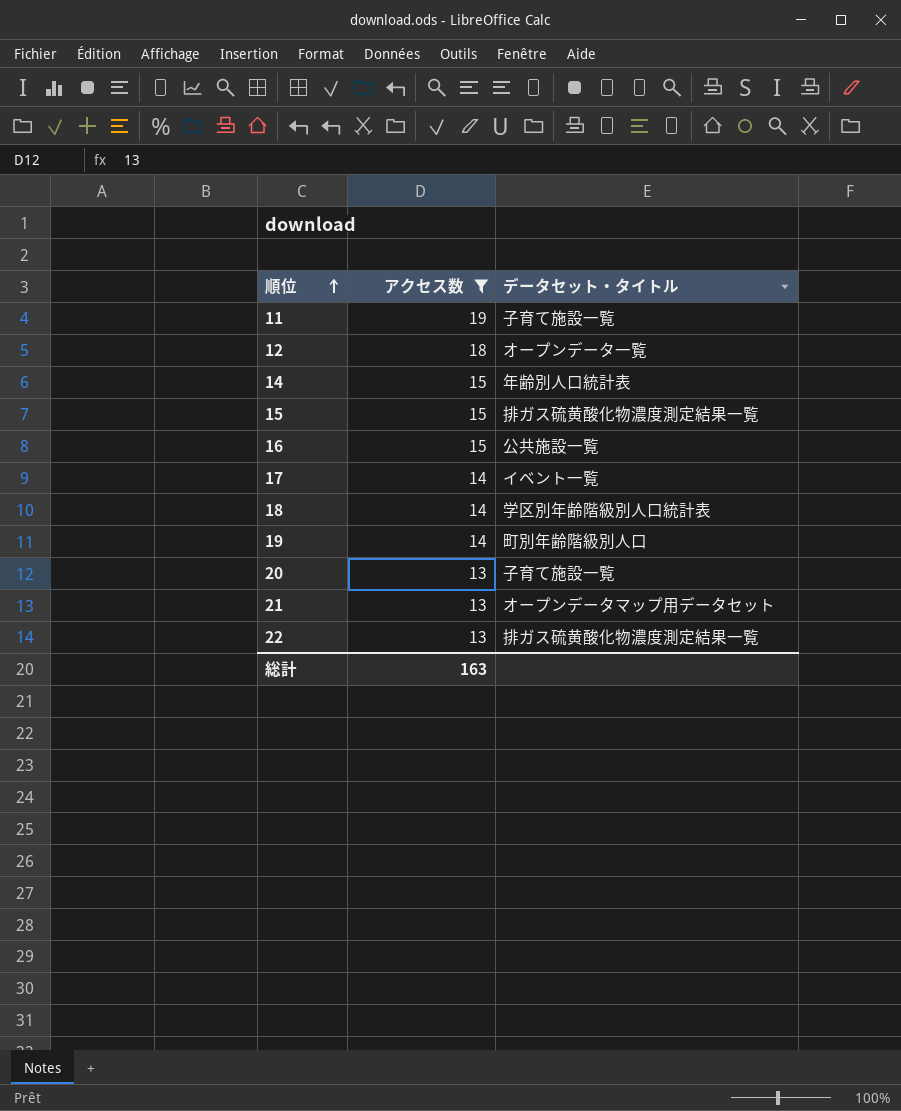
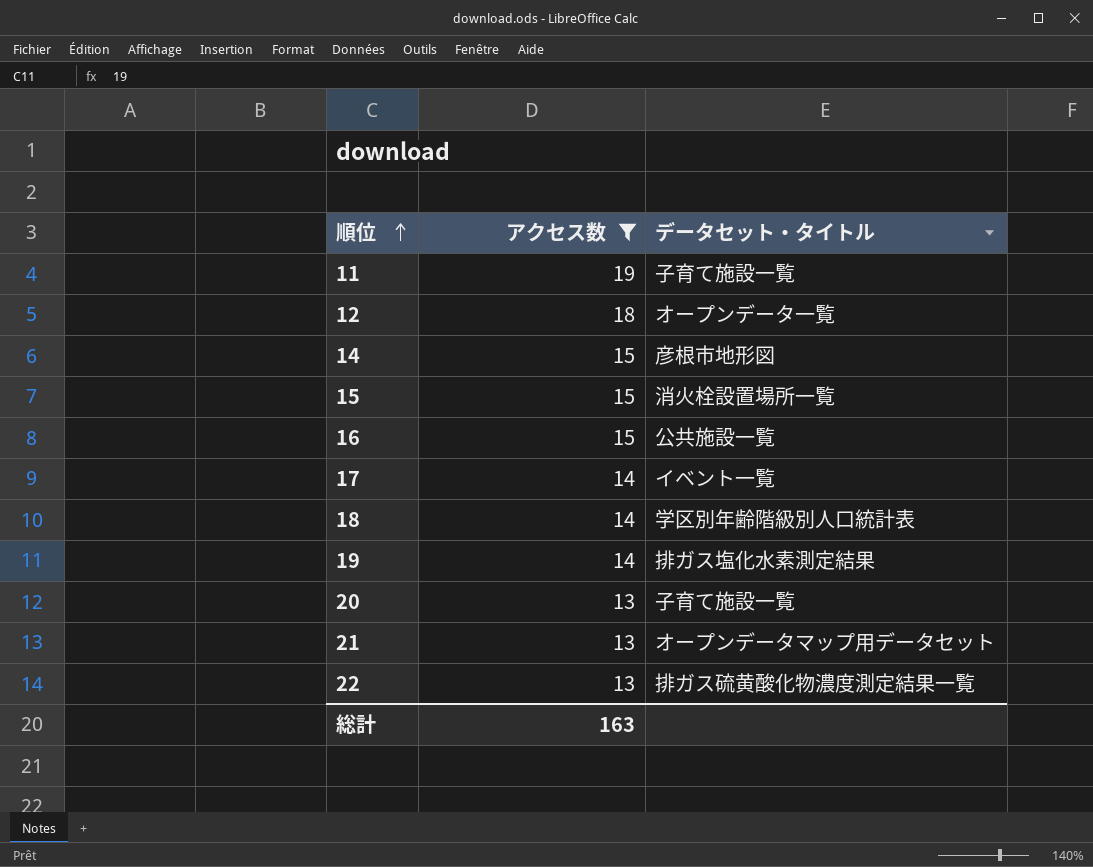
14 | データセット・タイトル: 年齢別人口統計表 -> 彦根市地形図
15 | データセット・タイトル: 排ガス硫黄酸化物濃度測定結果一覧 -> 消火栓設置場所一覧
19 | データセット・タイトル: 町別年齢階級別人口 -> 排ガス塩化水素測定結果

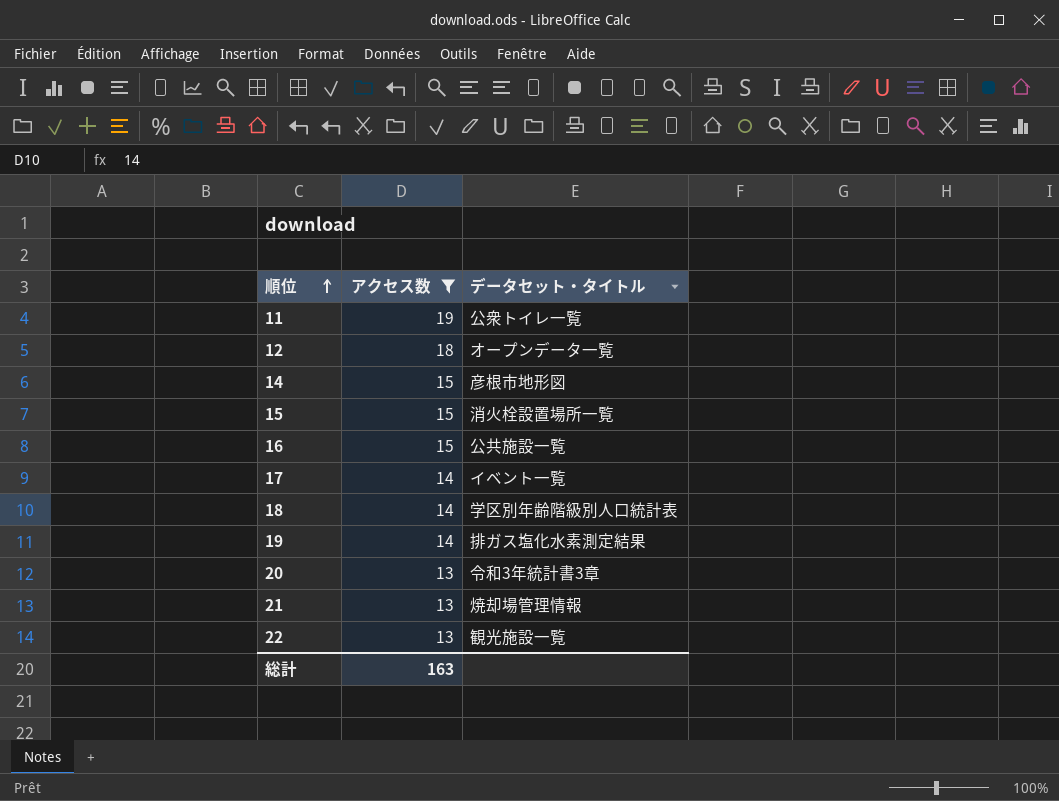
11 | データセット・タイトル: 子育て施設一覧 -> 公衆トイレ一覧
20 | データセット・タイトル: 子育て施設一覧 -> 令和3年統計書3章
21 | データセット・タイトル: オープンデータマップ用データセット -> 焼却場管理情報
22 | データセット・タイトル: 排ガス硫黄酸化物濃度測定結果一覧 -> 観光施設一覧

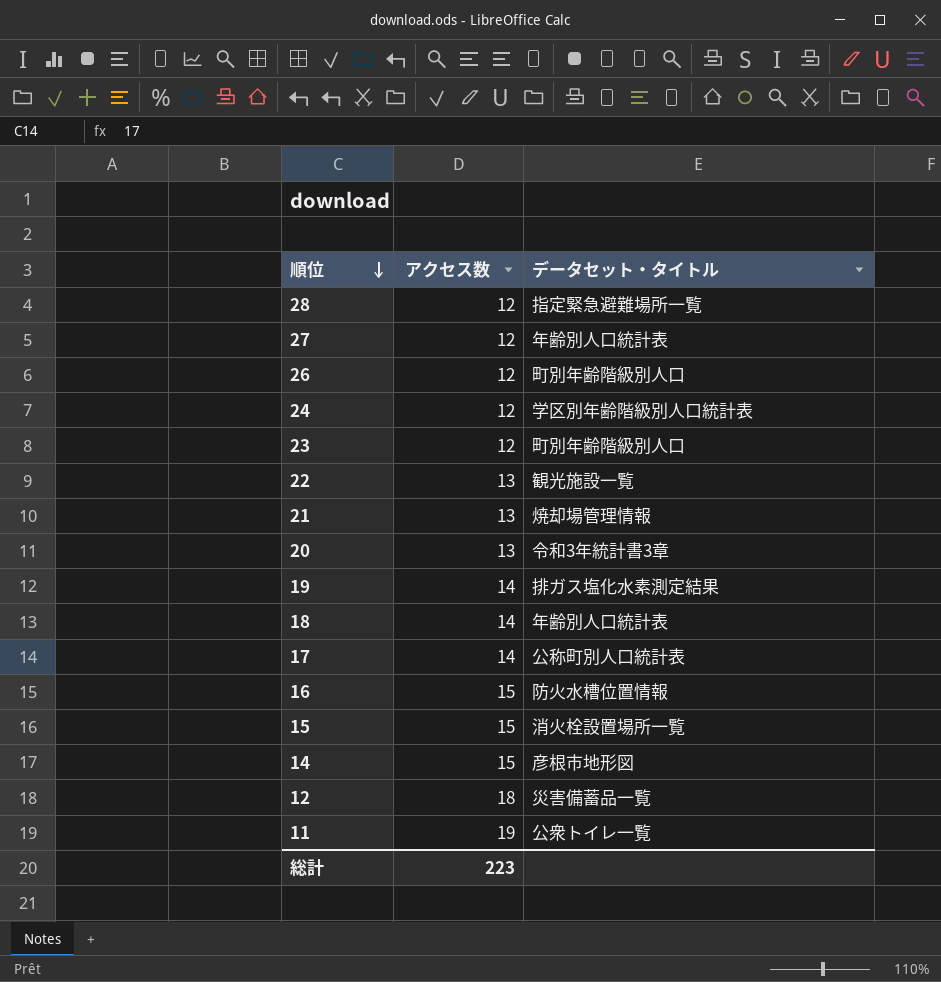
filter: アクセス数 != 12 -> none
row order: 順位 ascending -> 順位 descending
18 | データセット・タイトル: 学区別年齢階級別人口統計表 -> 年齢別人口統計表
17 | データセット・タイトル: イベント一覧 -> 公称町別人口統計表
16 | データセット・タイトル: 公共施設一覧 -> 防火水槽位置情報
12 | データセット・タイトル: オープンデータ一覧 -> 災害備蓄品一覧
総計 | アクセス数: 163 -> 223

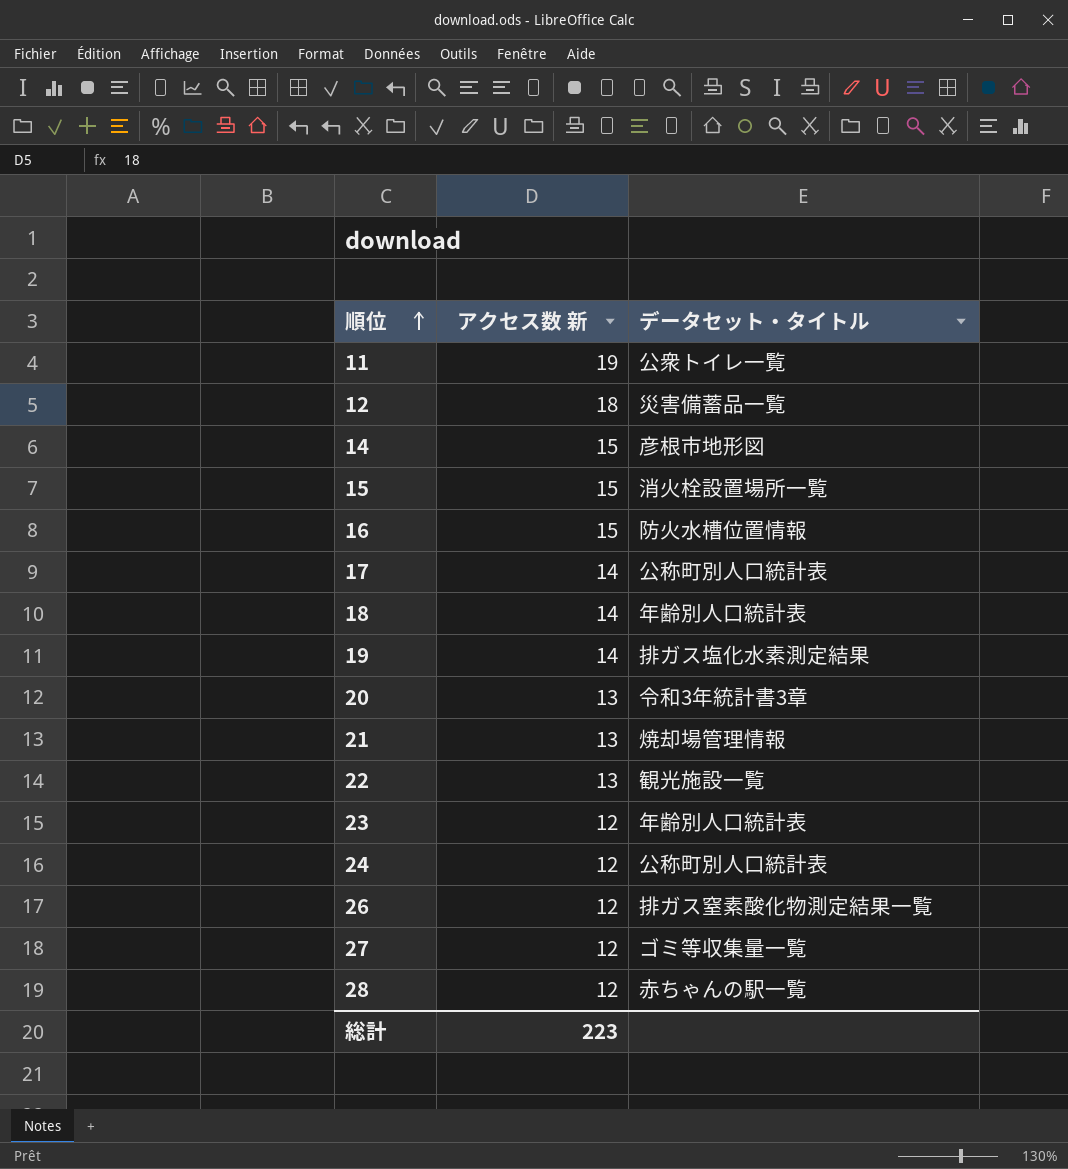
row order: 順位 descending -> 順位 ascending
column name: アクセス数 -> アクセス数 新
23 | データセット・タイトル: 町別年齢階級別人口 -> 年齢別人口統計表
24 | データセット・タイトル: 学区別年齢階級別人口統計表 -> 公称町別人口統計表
26 | データセット・タイトル: 町別年齢階級別人口 -> 排ガス窒素酸化物測定結果一覧
27 | データセット・タイトル: 年齢別人口統計表 -> ゴミ等収集量一覧
28 | データセット・タイトル: 指定緊急避難場所一覧 -> 赤ちゃんの駅一覧

